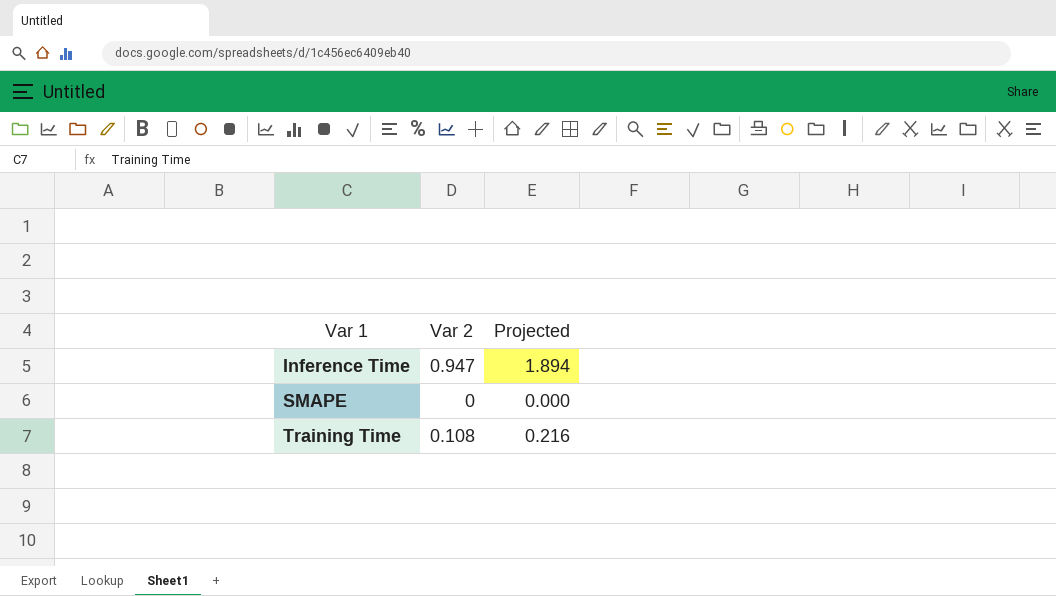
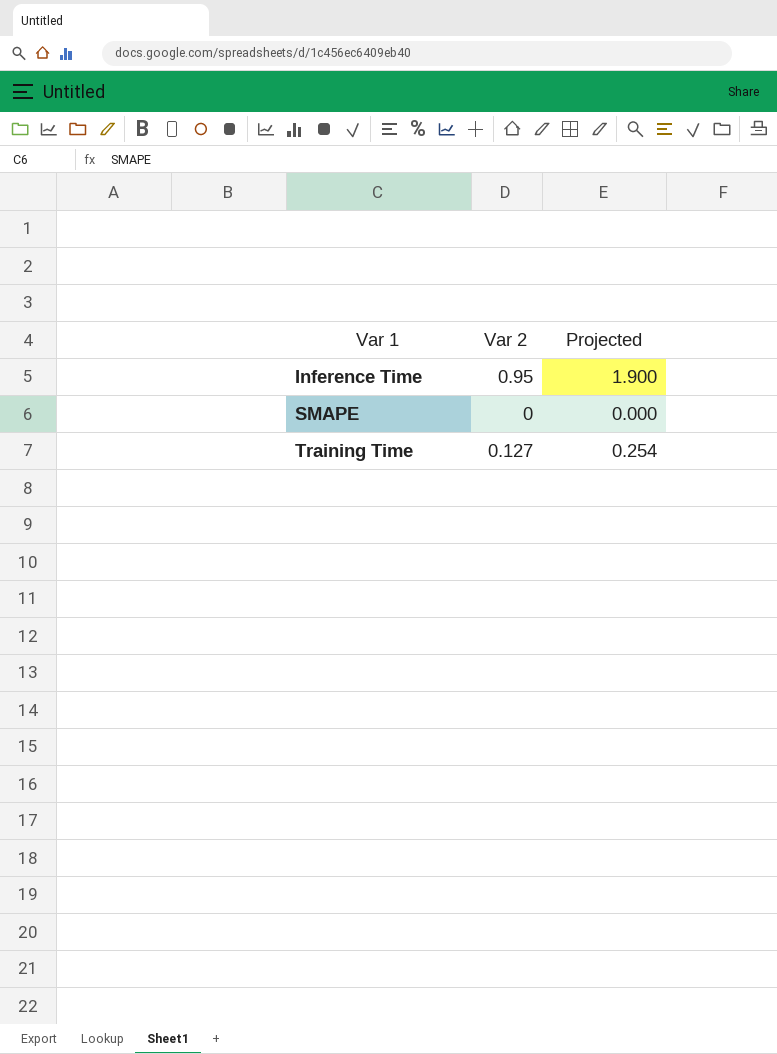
Inference Time | Var 2: 0.947 -> 0.95
Inference Time | Projected: 1.894 -> 1.900
Training Time | Var 2: 0.108 -> 0.127
Training Time | Projected: 0.216 -> 0.254

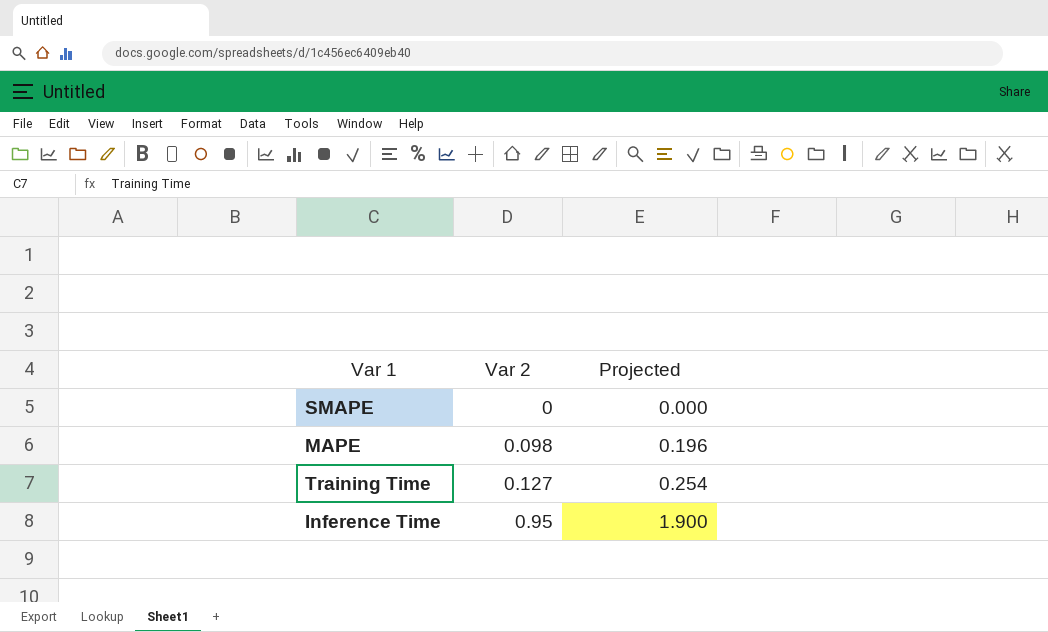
row order: Var 1 ascending -> Var 2 ascending
row MAPE: none -> 0.098 | 0.196

